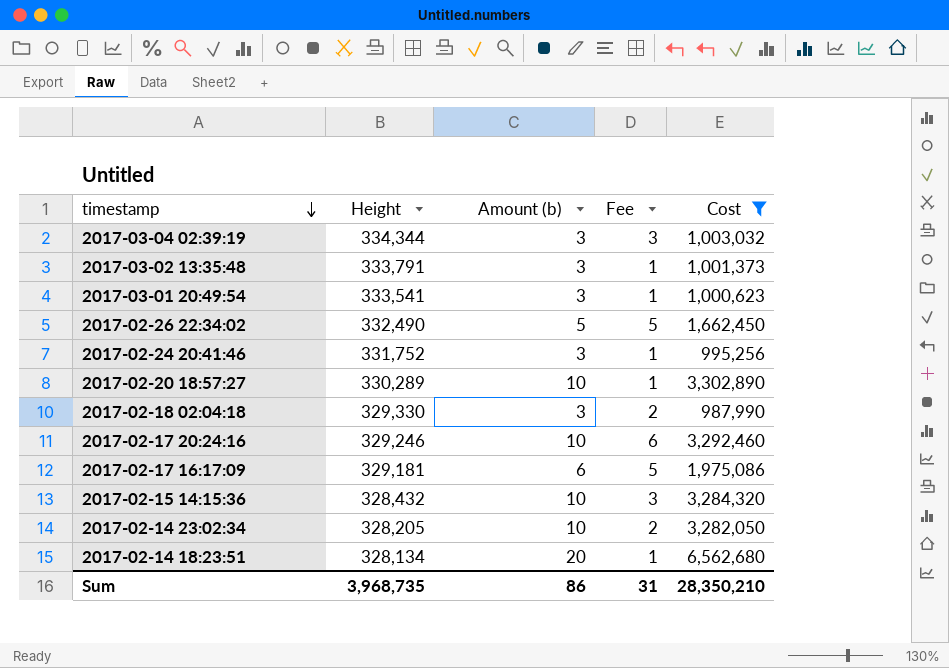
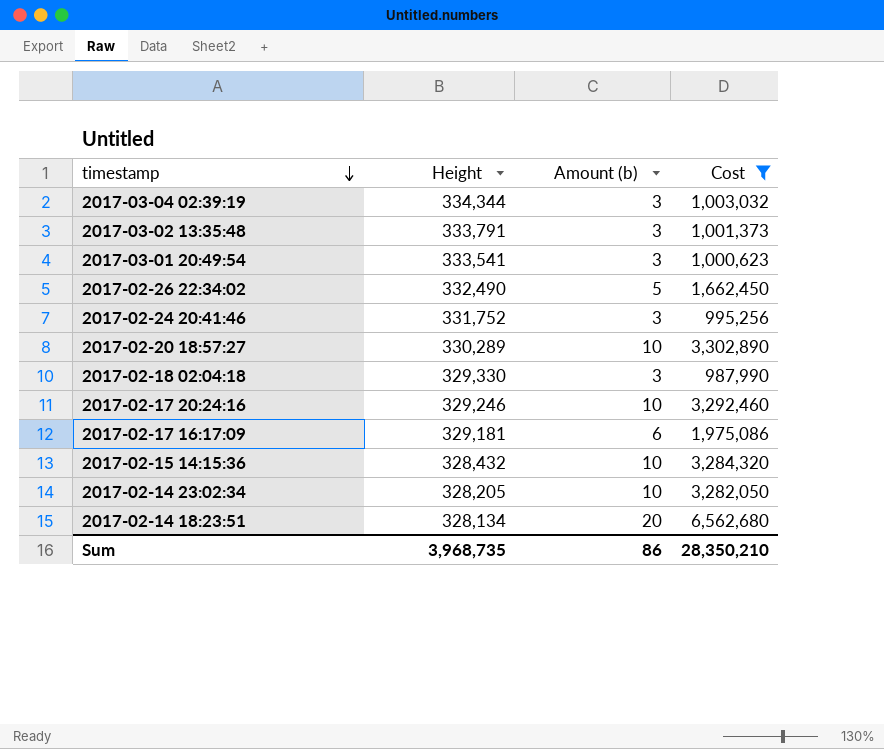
column Fee | position: 4 -> none

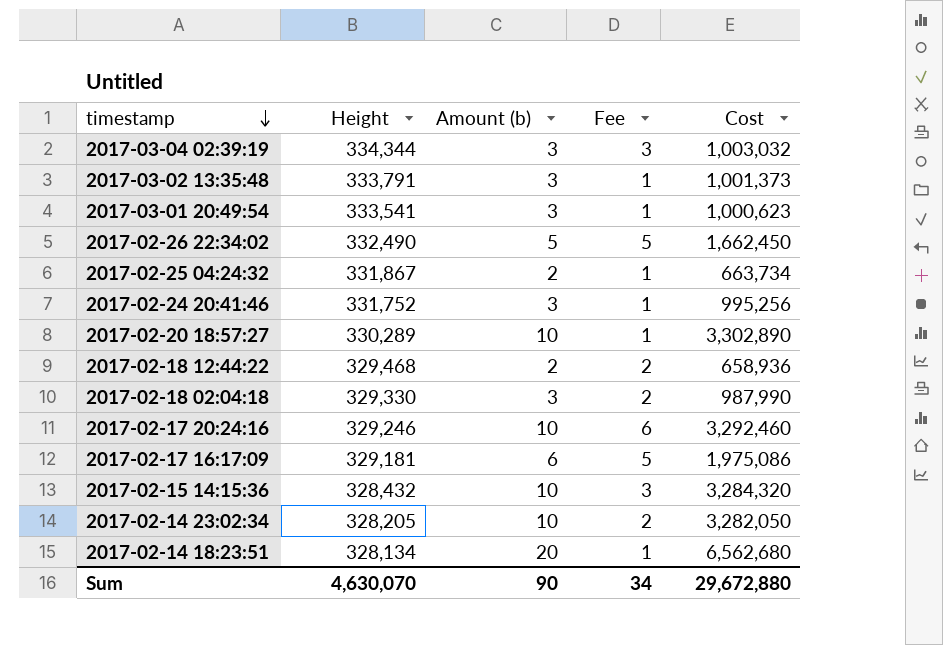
filter: Cost >= 987,990 -> none
column Fee | position: none -> 4
Sum | Height: 3,968,735 -> 4,630,070
Sum | Amount (b): 86 -> 90
Sum | Cost: 28,350,210 -> 29,672,880

